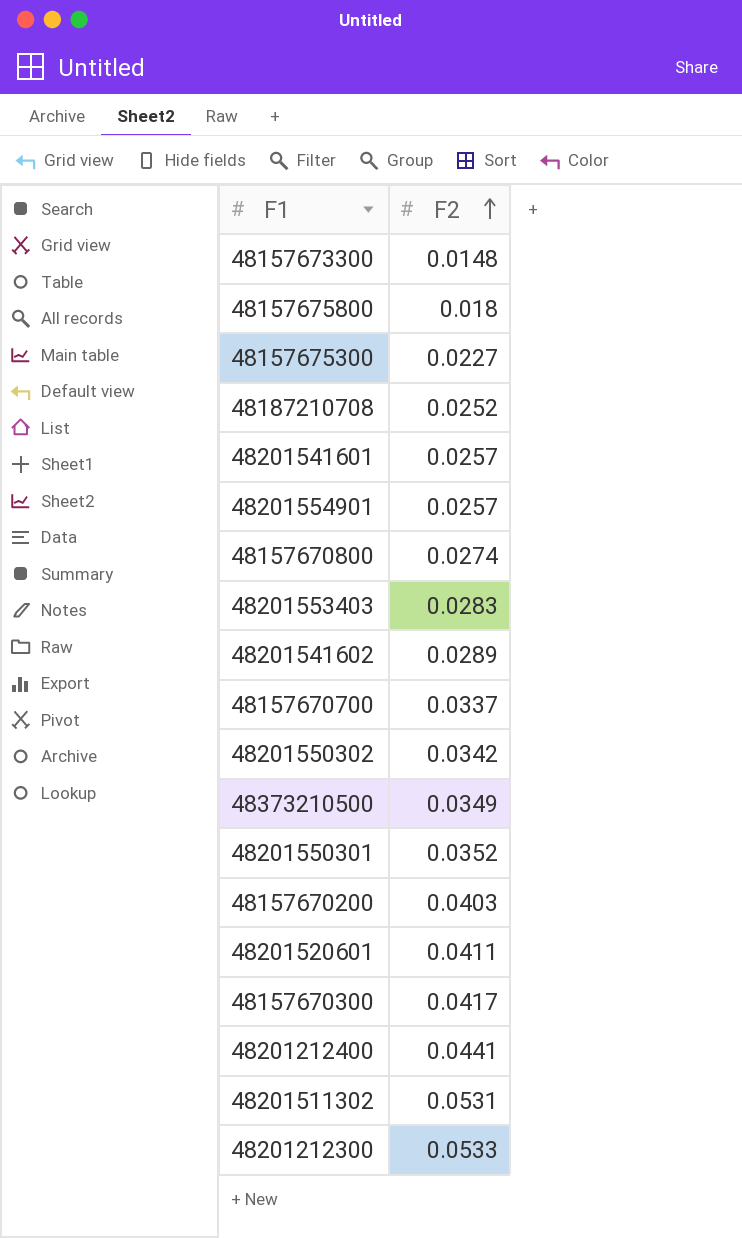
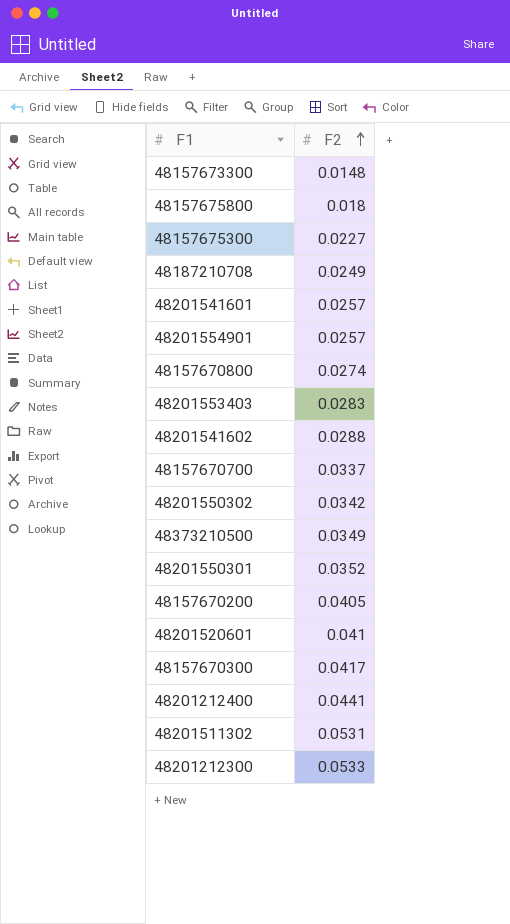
48187210708 | F2: 0.0252 -> 0.0249
48201541602 | F2: 0.0289 -> 0.0288
48157670200 | F2: 0.0403 -> 0.0405
48201520601 | F2: 0.0411 -> 0.041

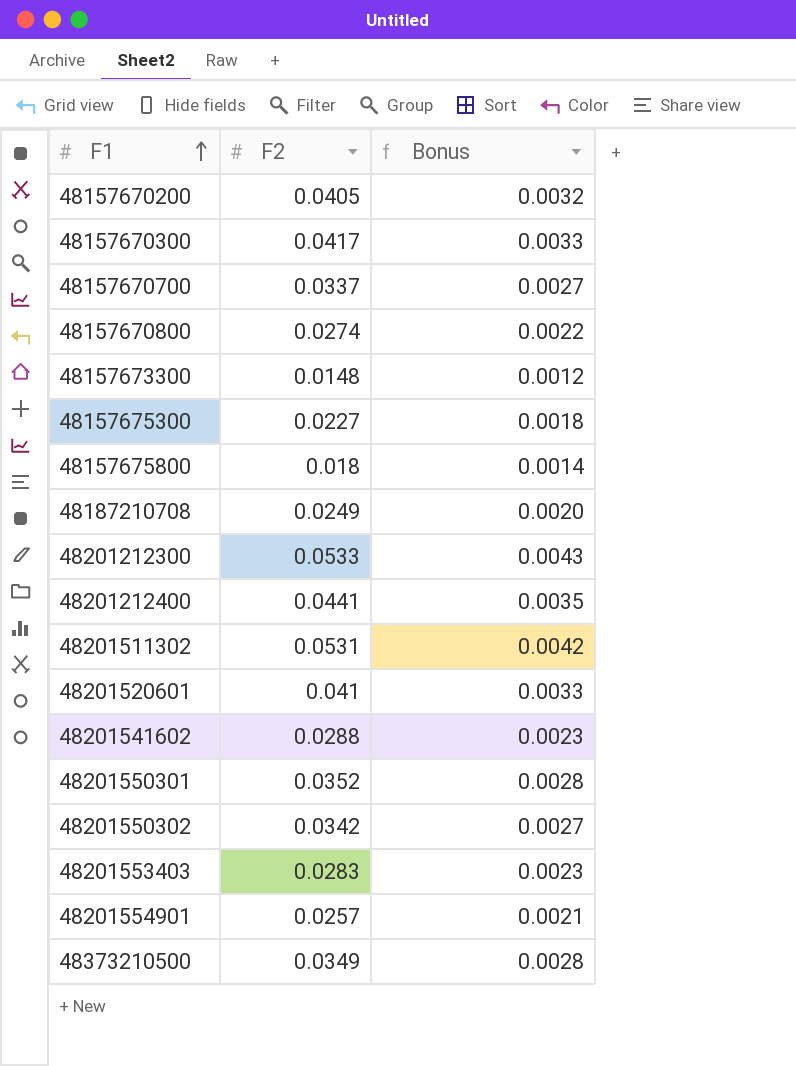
row order: F2 ascending -> F1 ascending
column Bonus | formula: none -> [F2] * 0.08
row 48201541601: 0.0257 -> none

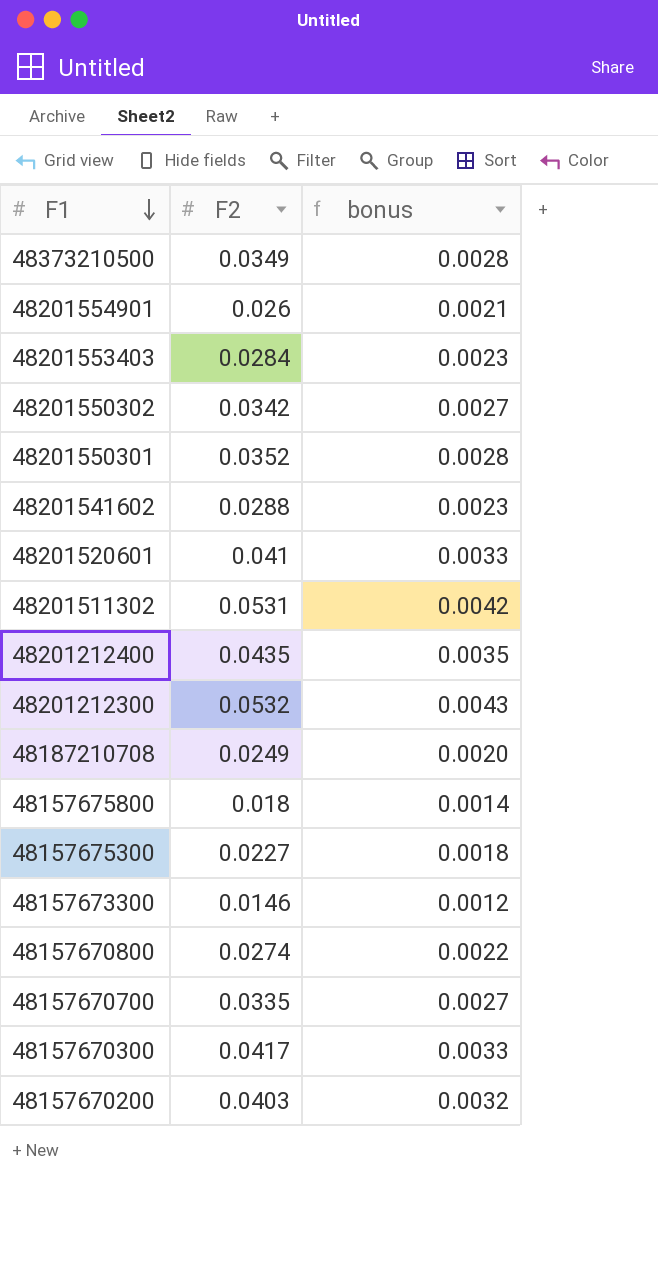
row order: F1 ascending -> F1 descending
column name: Bonus -> bonus
48201554901 | F2: 0.0257 -> 0.026
48201553403 | F2: 0.0283 -> 0.0284
48201212400 | F2: 0.0441 -> 0.0435
48201212300 | F2: 0.0533 -> 0.0532
48157673300 | F2: 0.0148 -> 0.0146
48157670700 | F2: 0.0337 -> 0.0335
48157670200 | F2: 0.0405 -> 0.0403

